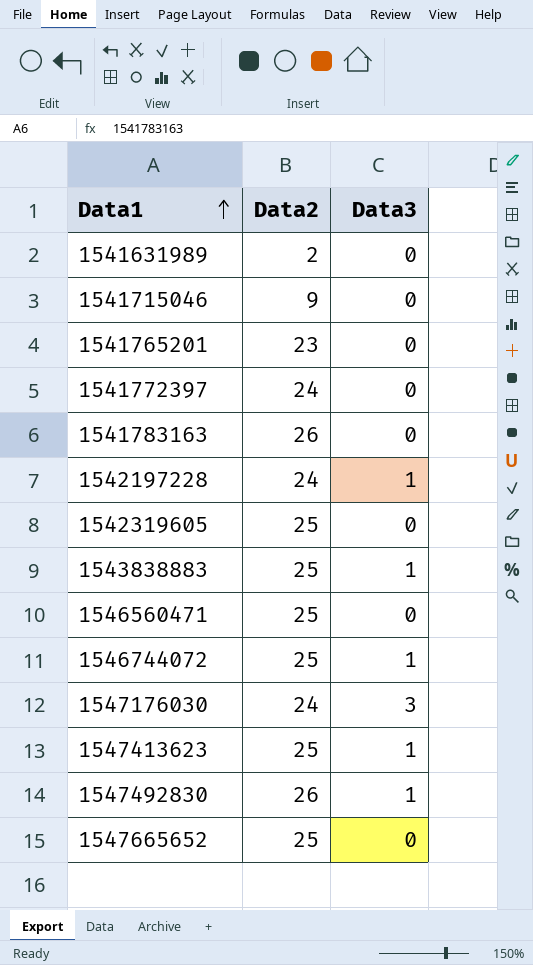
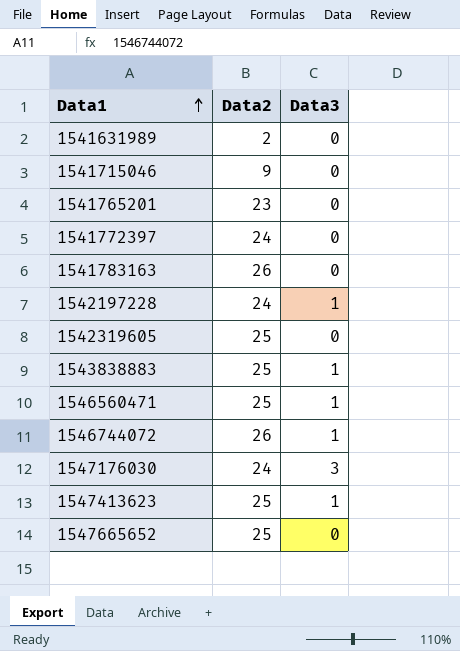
row 1547492830: 26 | 1 -> none
1546560471 | Data3: 0 -> 1
1546744072 | Data2: 25 -> 26

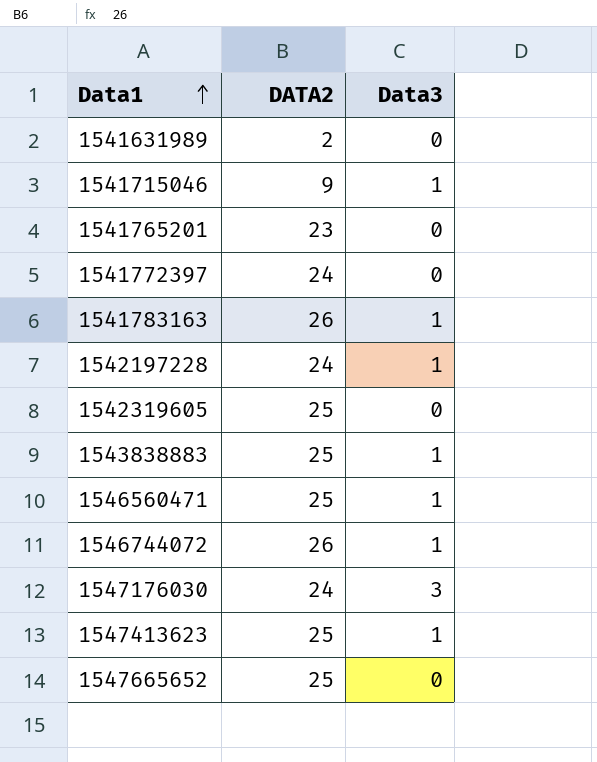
column name: Data2 -> DATA2
1541715046 | Data3: 0 -> 1
1541783163 | Data3: 0 -> 1

